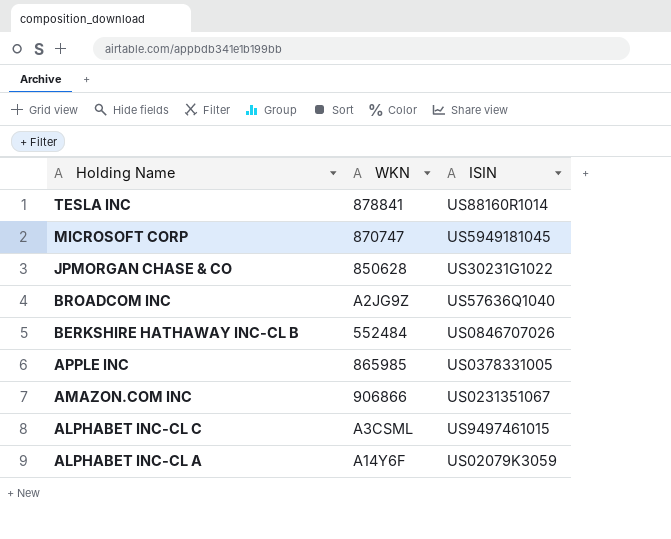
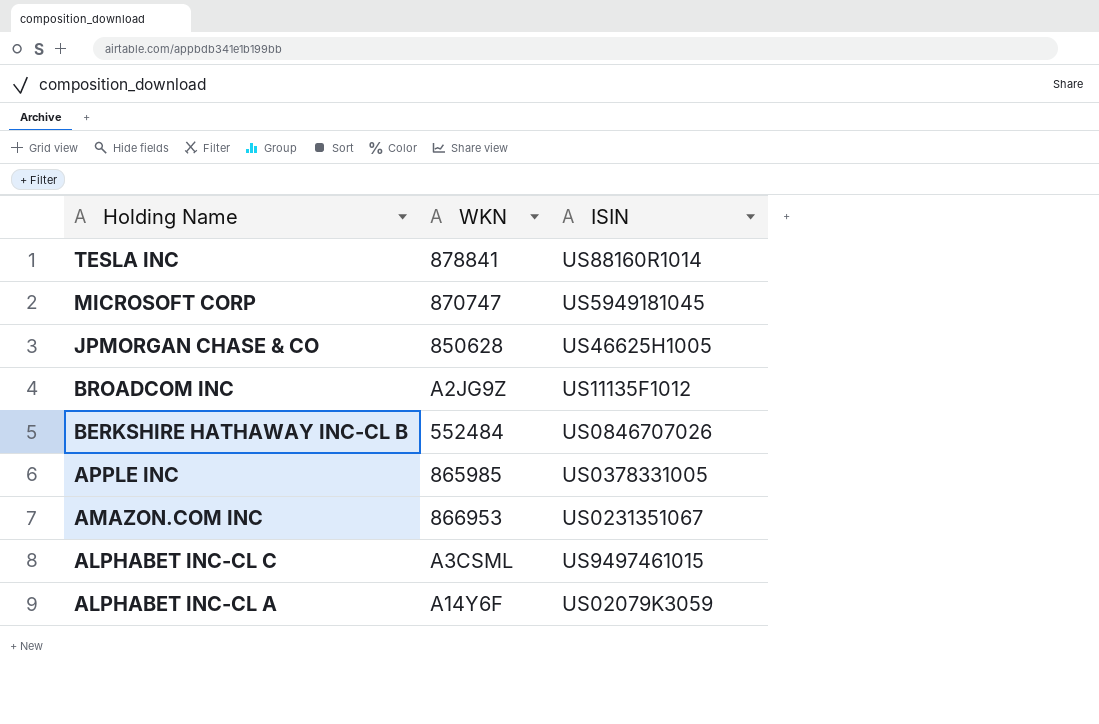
JPMORGAN CHASE & CO | ISIN: US30231G1022 -> US46625H1005
BROADCOM INC | ISIN: US57636Q1040 -> US11135F1012
AMAZON.COM INC | WKN: 906866 -> 866953

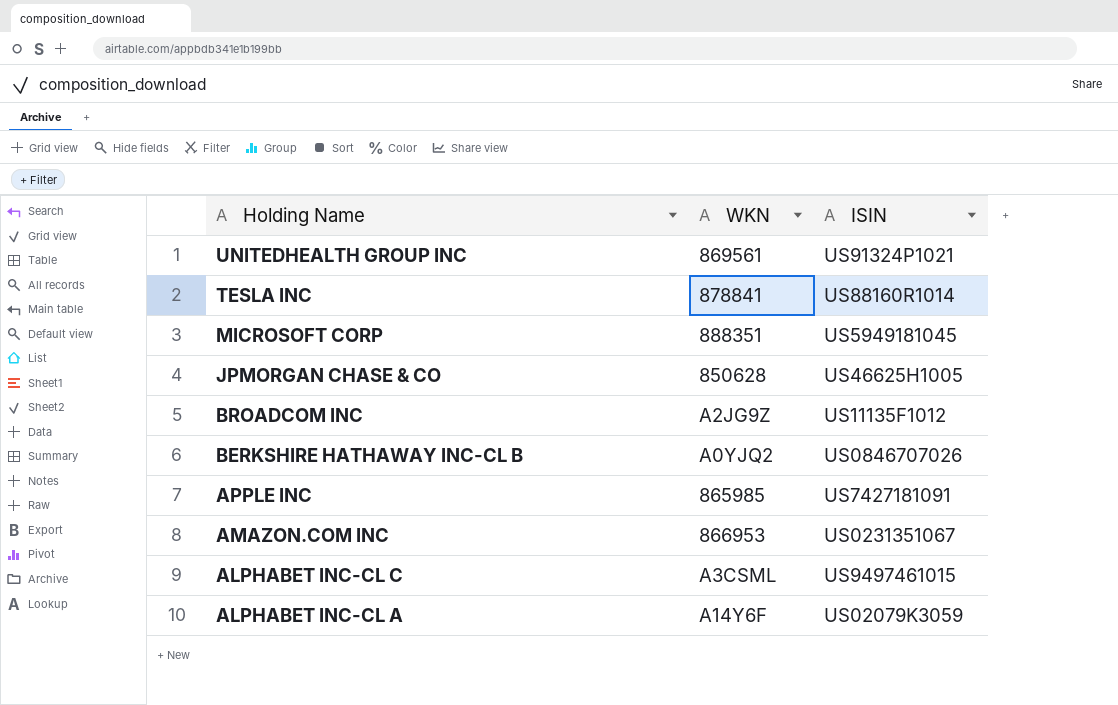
row UNITEDHEALTH GROUP INC: none -> 869561 | US91324P1021
MICROSOFT CORP | WKN: 870747 -> 888351
BERKSHIRE HATHAWAY INC-CL B | WKN: 552484 -> A0YJQ2
APPLE INC | ISIN: US0378331005 -> US7427181091

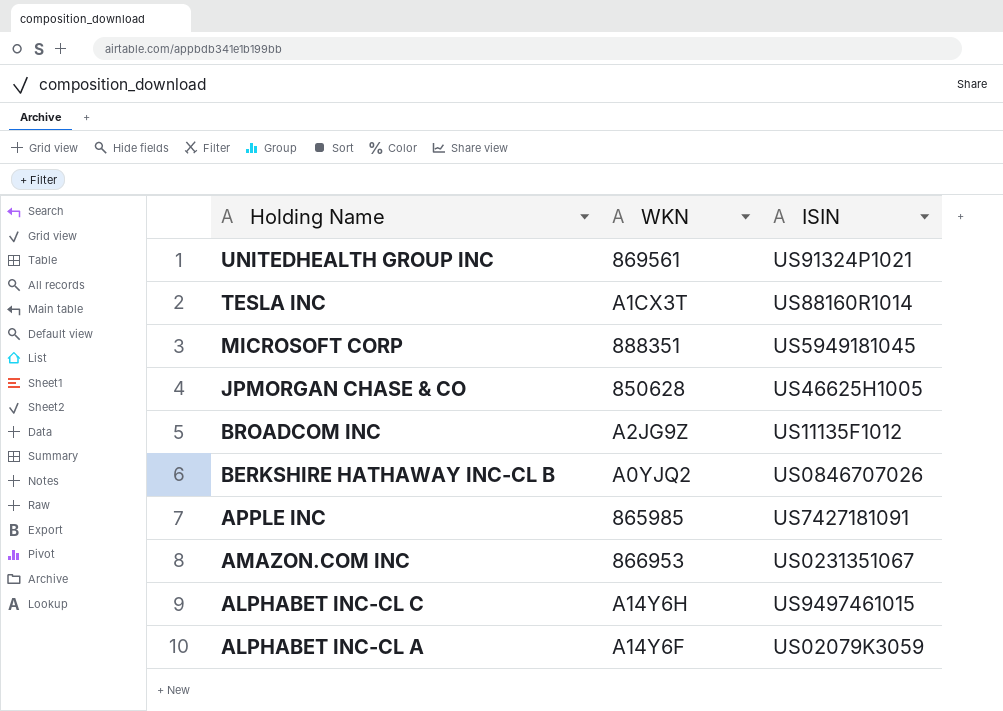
TESLA INC | WKN: 878841 -> A1CX3T
ALPHABET INC-CL C | WKN: A3CSML -> A14Y6H

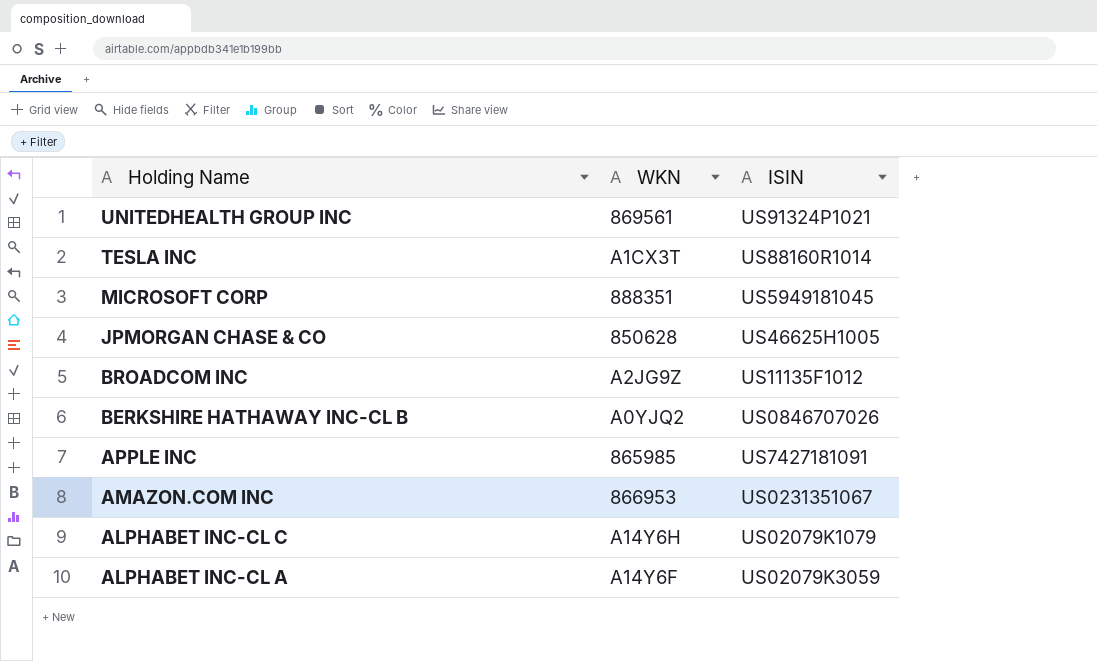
ALPHABET INC-CL C | ISIN: US9497461015 -> US02079K1079

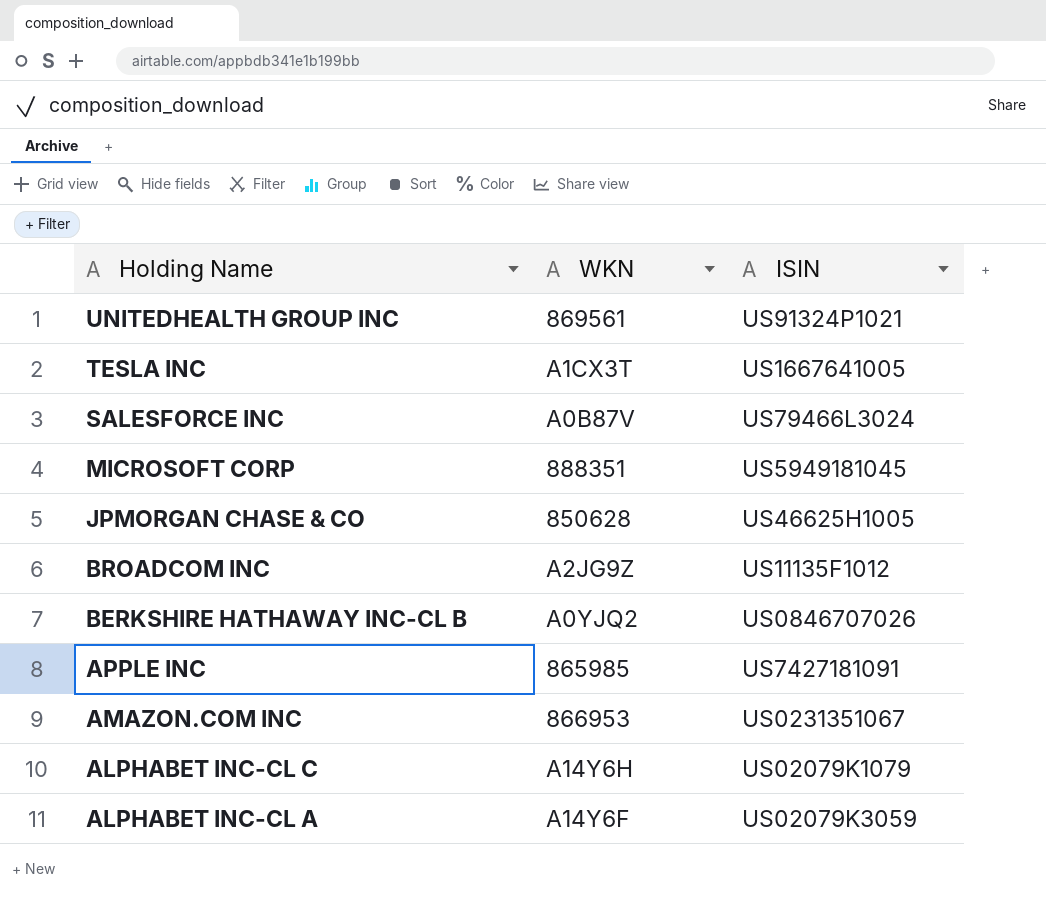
TESLA INC | ISIN: US88160R1014 -> US1667641005
row SALESFORCE INC: none -> A0B87V | US79466L3024

